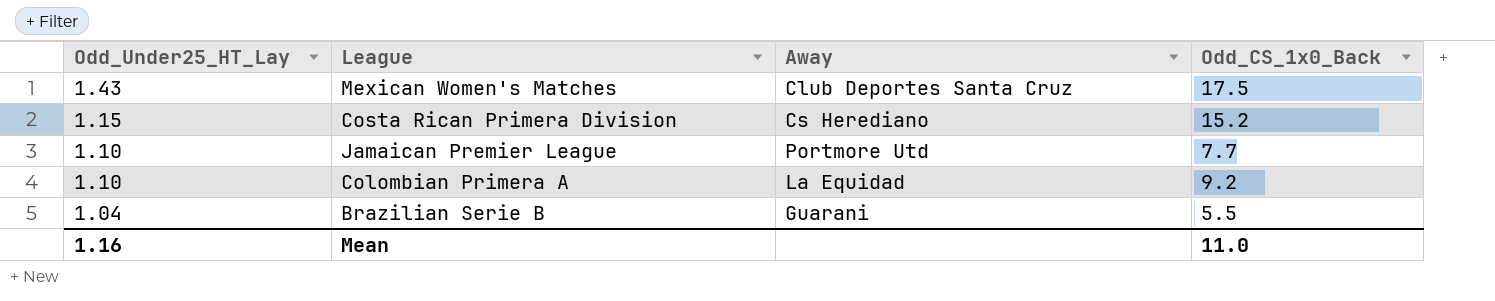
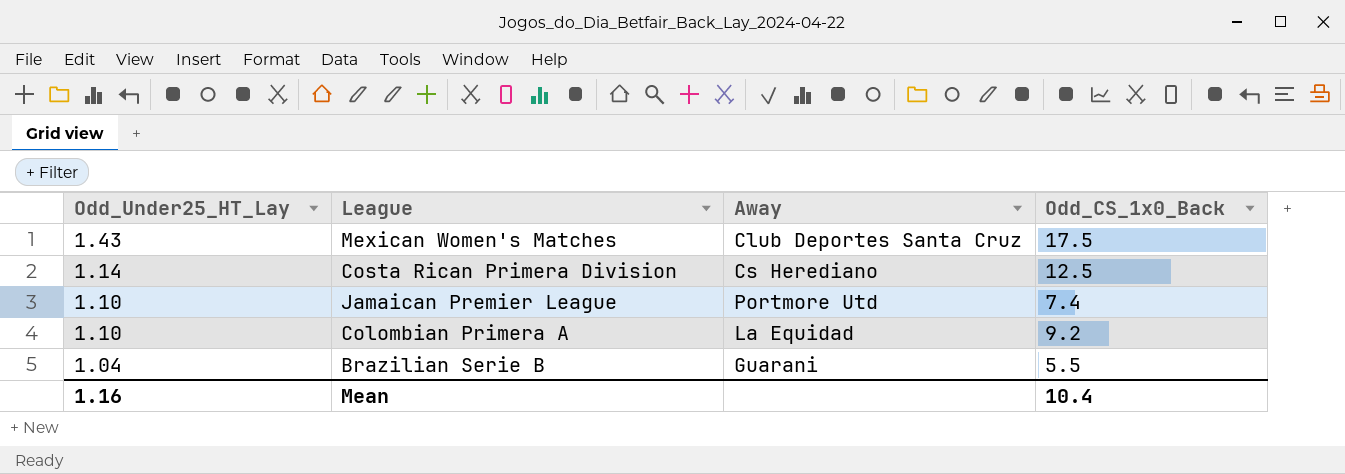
Costa Rican Primera Division | Odd_Under25_HT_Lay: 1.15 -> 1.14
Costa Rican Primera Division | Odd_CS_1x0_Back: 15.2 -> 12.5
Jamaican Premier League | Odd_CS_1x0_Back: 7.7 -> 7.4
Mean | Odd_CS_1x0_Back: 11.0 -> 10.4

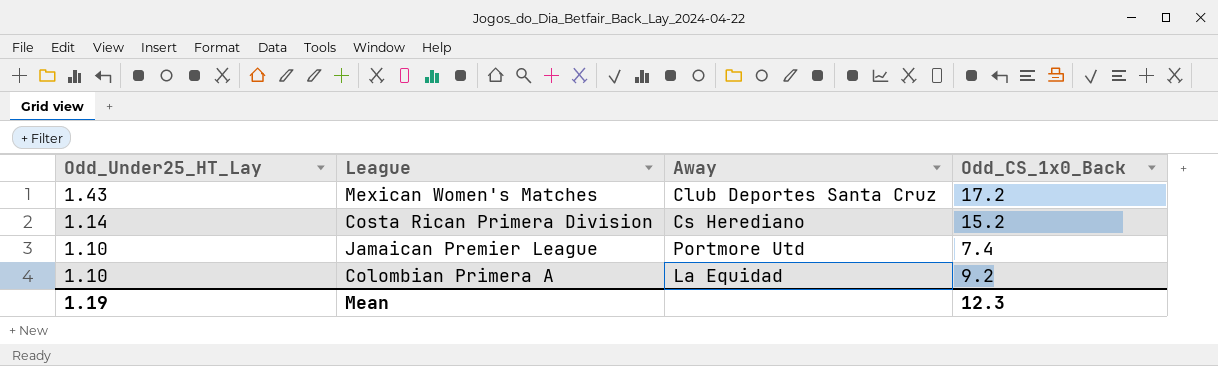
row Brazilian Serie B: 1.04 | Guarani | 5.5 -> none
Mexican Women's Matches | Odd_CS_1x0_Back: 17.5 -> 17.2
Costa Rican Primera Division | Odd_CS_1x0_Back: 12.5 -> 15.2
Mean | Odd_Under25_HT_Lay: 1.16 -> 1.19
Mean | Odd_CS_1x0_Back: 10.4 -> 12.3

